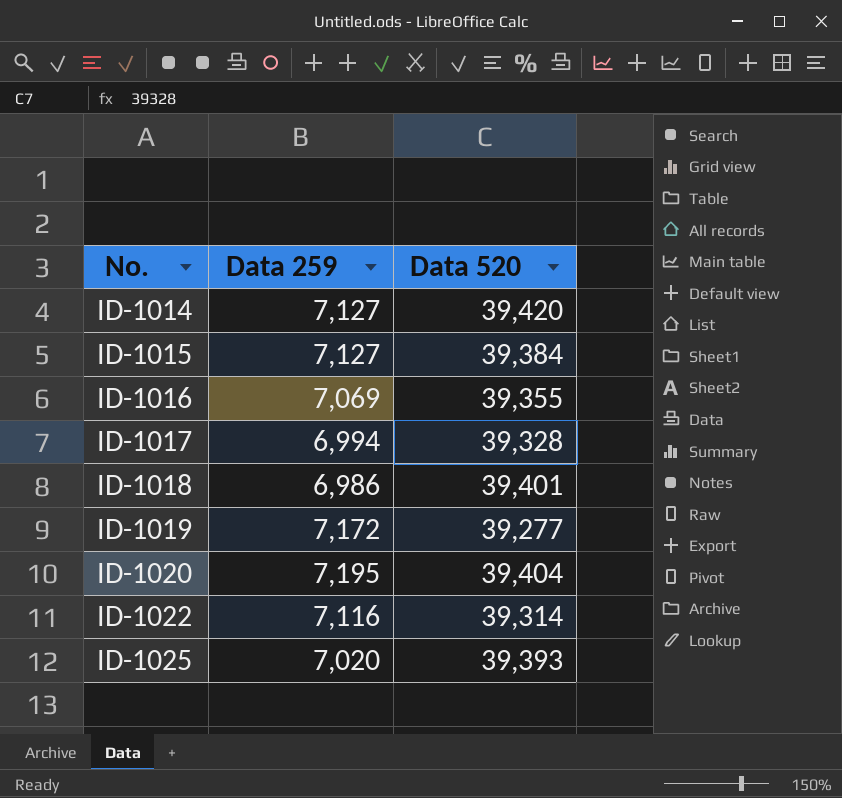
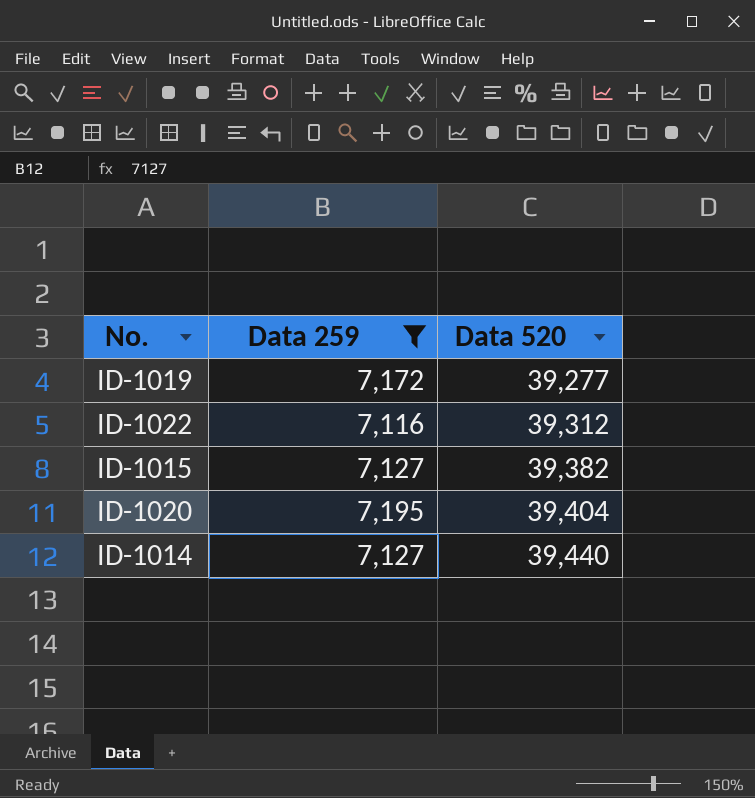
filter: none -> Data 259 >= 7,116
row order: No. ascending -> Data 520 ascending
ID-1022 | Data 520: 39,314 -> 39,312
ID-1015 | Data 520: 39,384 -> 39,382
ID-1014 | Data 520: 39,420 -> 39,440

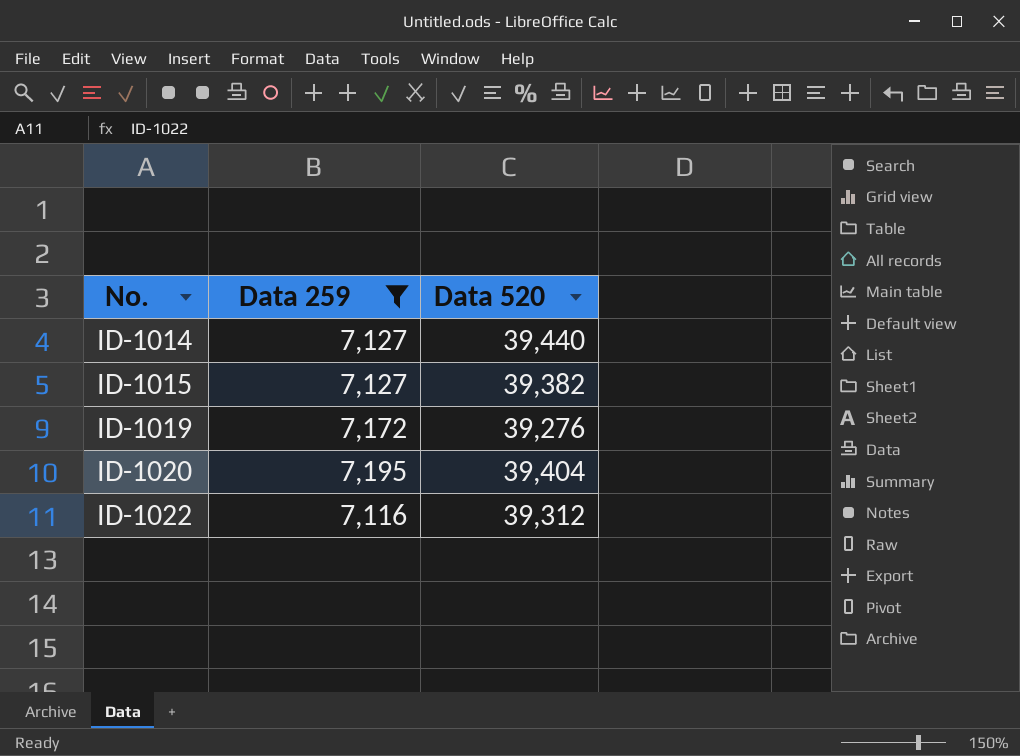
row order: Data 520 ascending -> No. ascending
ID-1019 | Data 520: 39,277 -> 39,276

